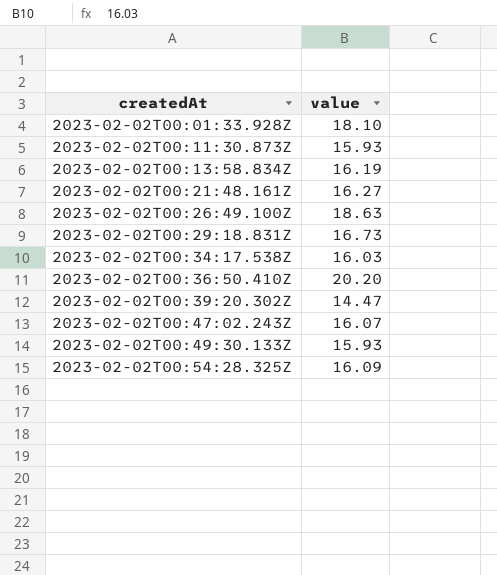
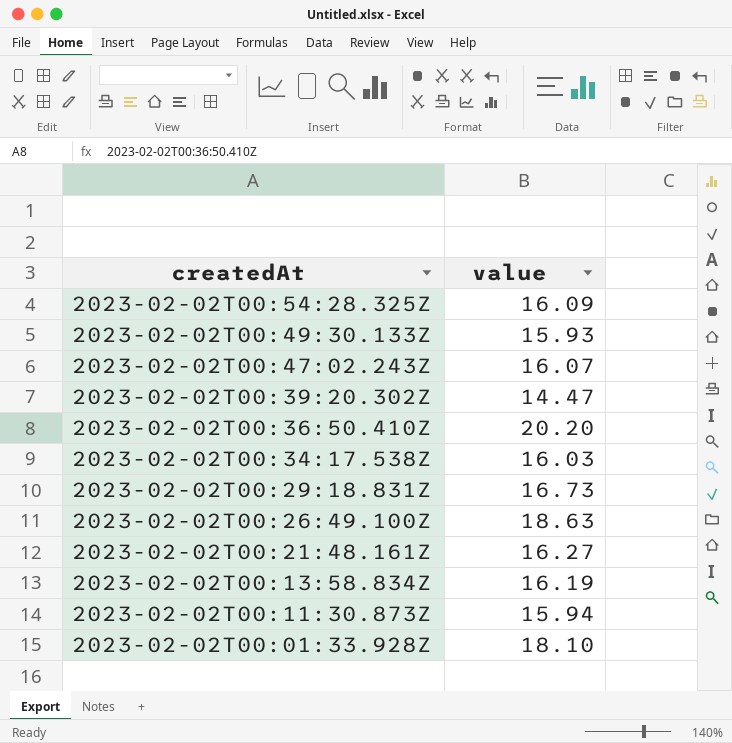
row order: createdAt ascending -> createdAt descending
2023-02-02T00:11:30.873Z | value: 15.93 -> 15.94

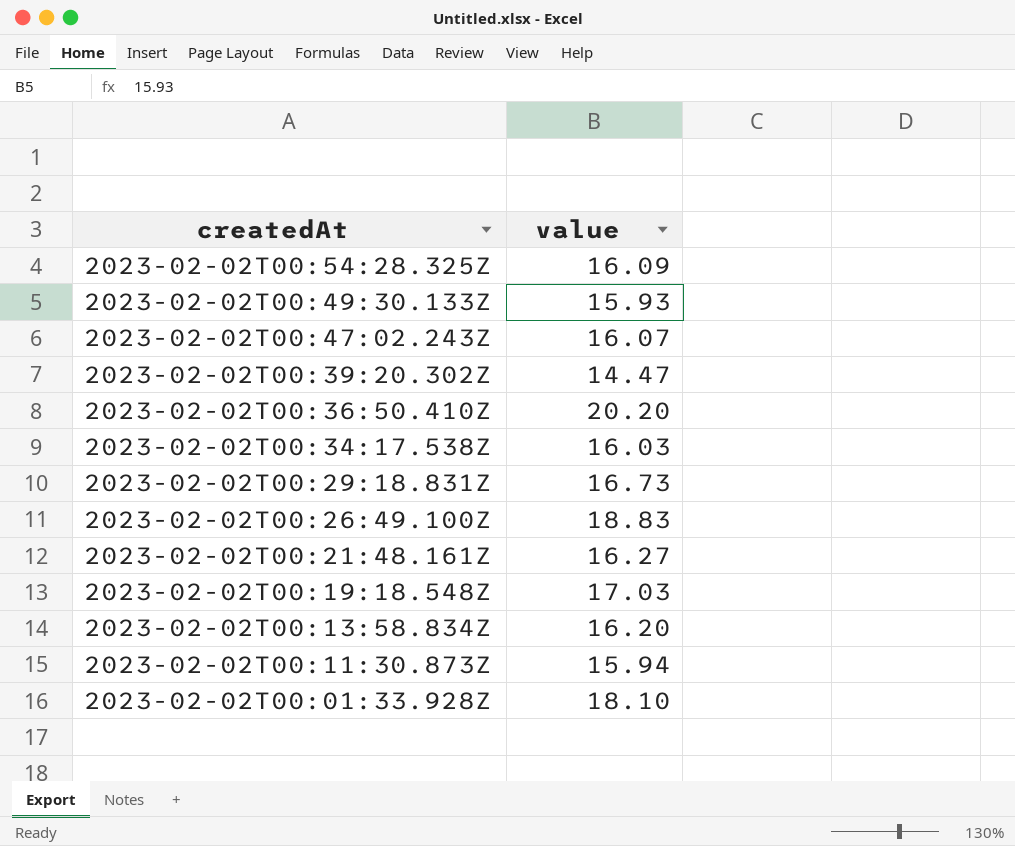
2023-02-02T00:26:49.100Z | value: 18.63 -> 18.83
row 2023-02-02T00:19:18.548Z: none -> 17.03
2023-02-02T00:13:58.834Z | value: 16.19 -> 16.20

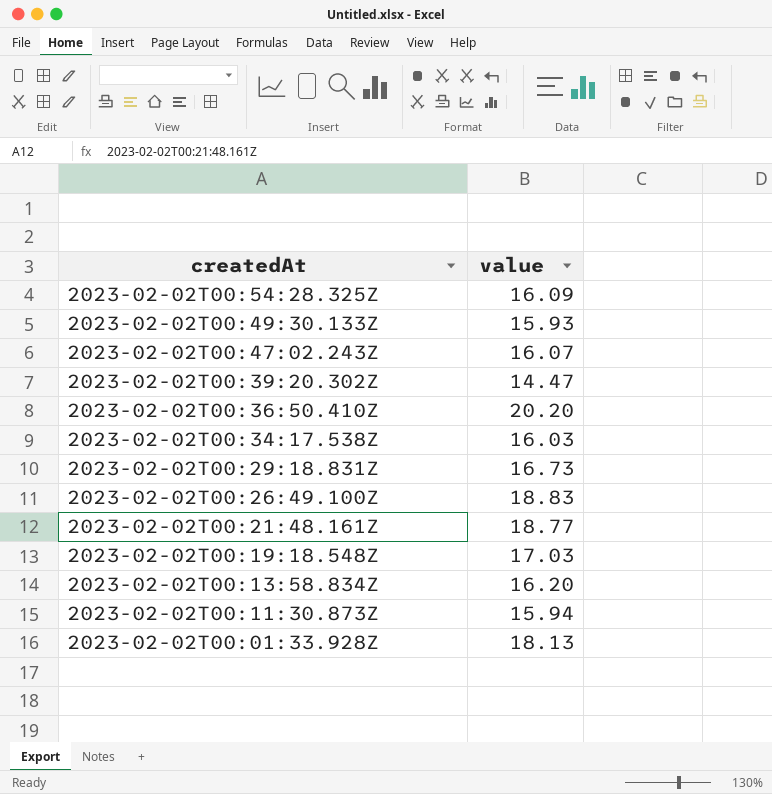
2023-02-02T00:21:48.161Z | value: 16.27 -> 18.77
2023-02-02T00:01:33.928Z | value: 18.10 -> 18.13

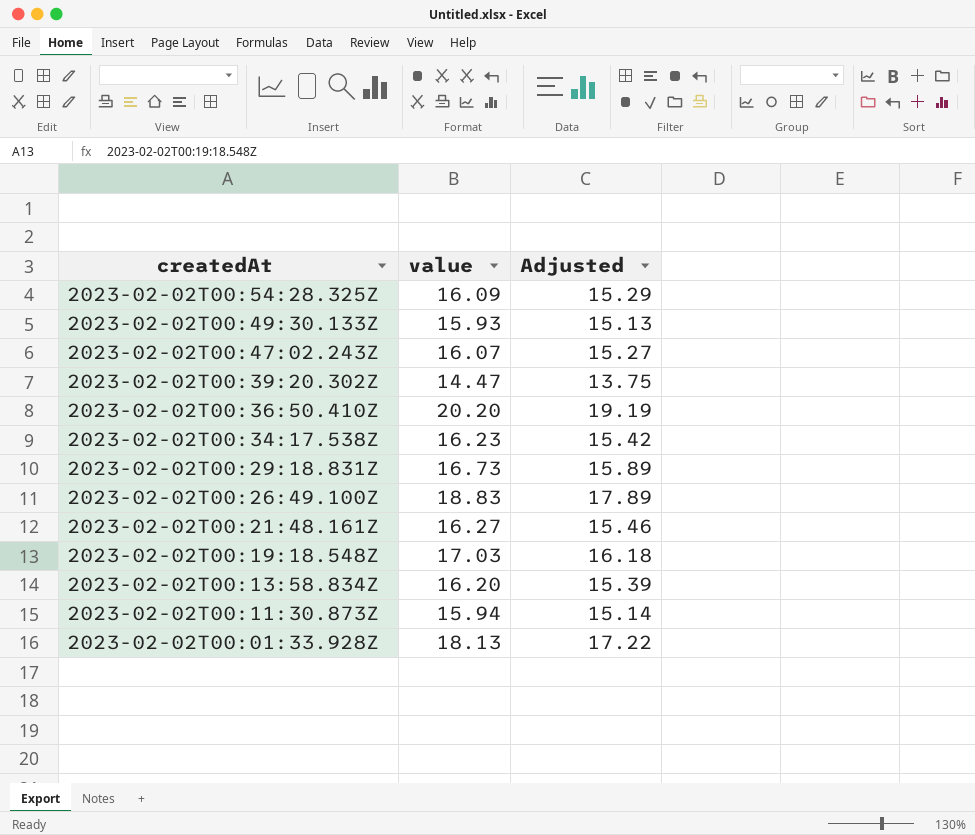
column Adjusted | formula: none -> [value] * 0.95
2023-02-02T00:34:17.538Z | value: 16.03 -> 16.23
2023-02-02T00:21:48.161Z | value: 18.77 -> 16.27

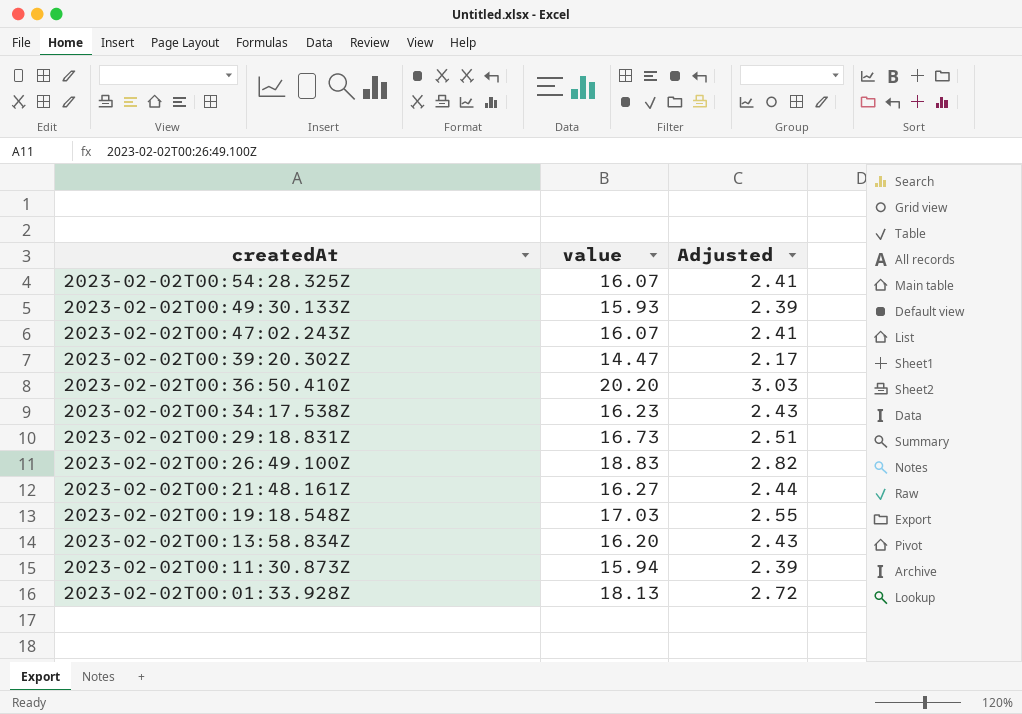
column Adjusted | formula: [value] * 0.95 -> [value] * 0.15
2023-02-02T00:54:28.325Z | value: 16.09 -> 16.07

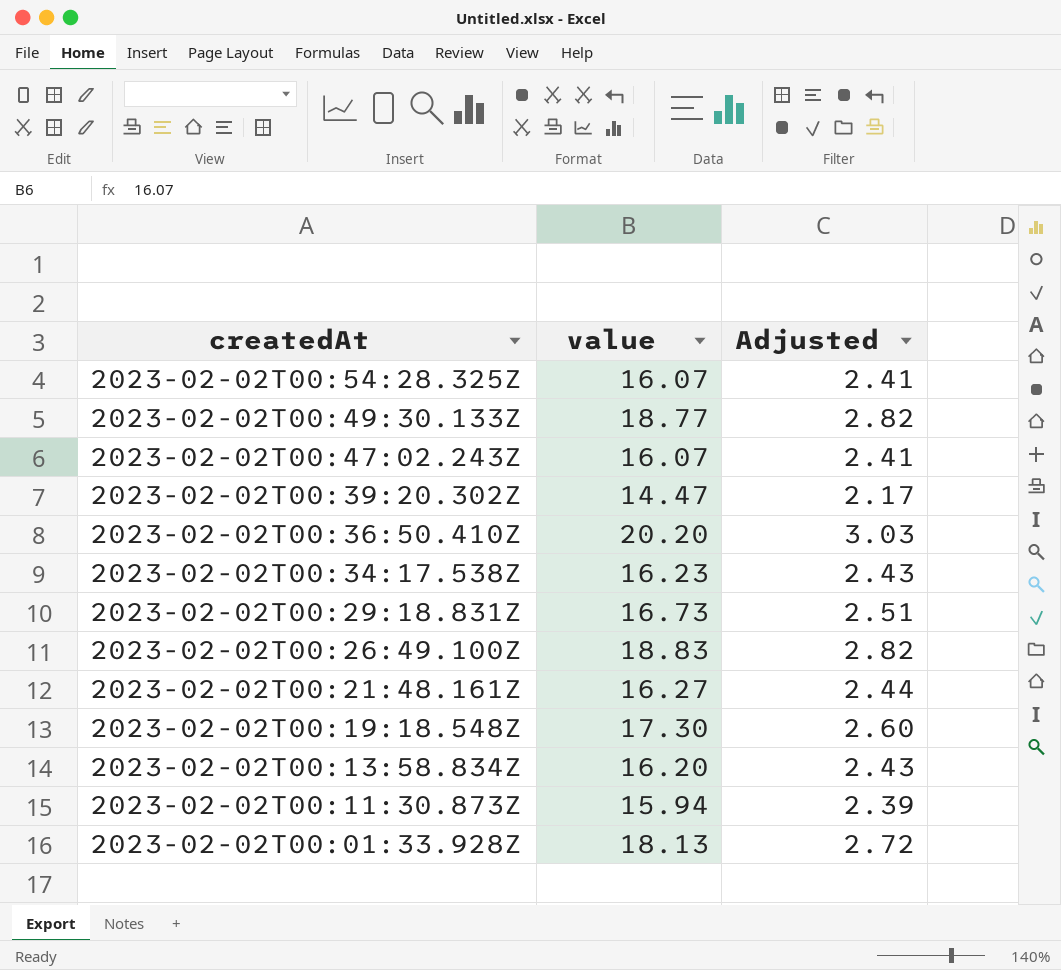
2023-02-02T00:49:30.133Z | value: 15.93 -> 18.77
2023-02-02T00:49:30.133Z | Adjusted: 2.39 -> 2.82
2023-02-02T00:19:18.548Z | value: 17.03 -> 17.30
2023-02-02T00:19:18.548Z | Adjusted: 2.55 -> 2.60

